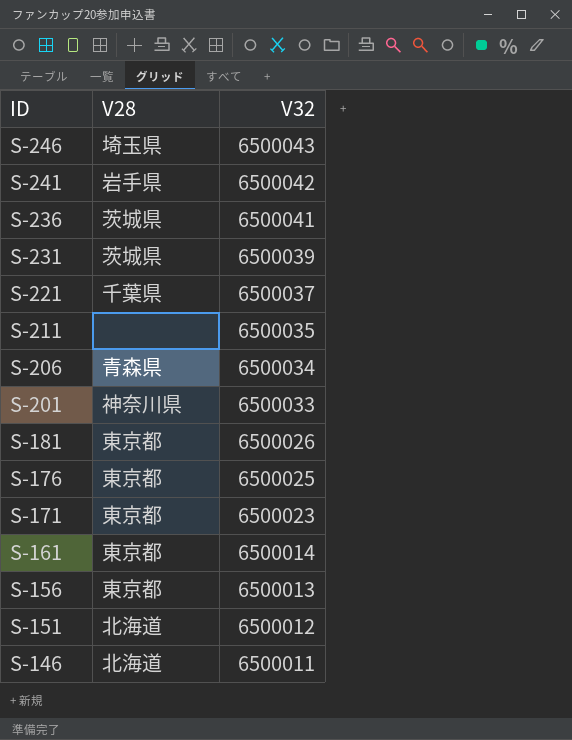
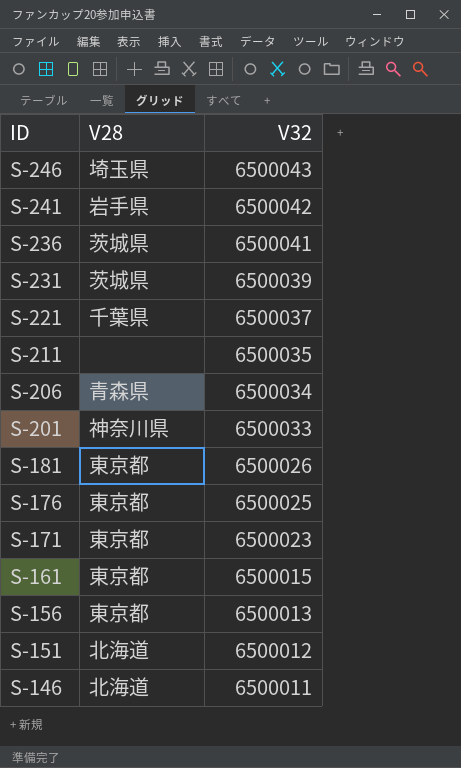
S-161 | V32: 6500014 -> 6500015

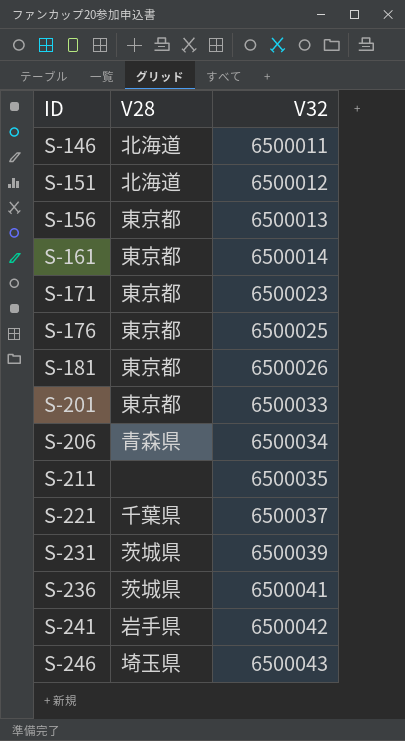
row order: ID descending -> ID ascending
S-161 | V32: 6500015 -> 6500014
S-201 | V28: 神奈川県 -> 東京都

